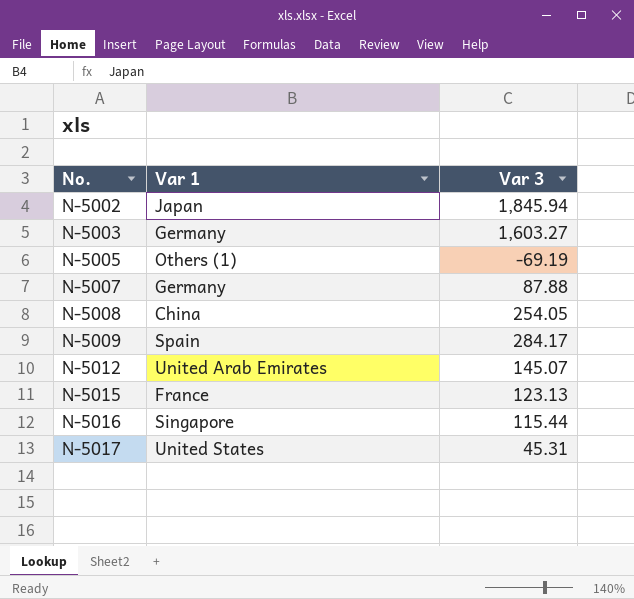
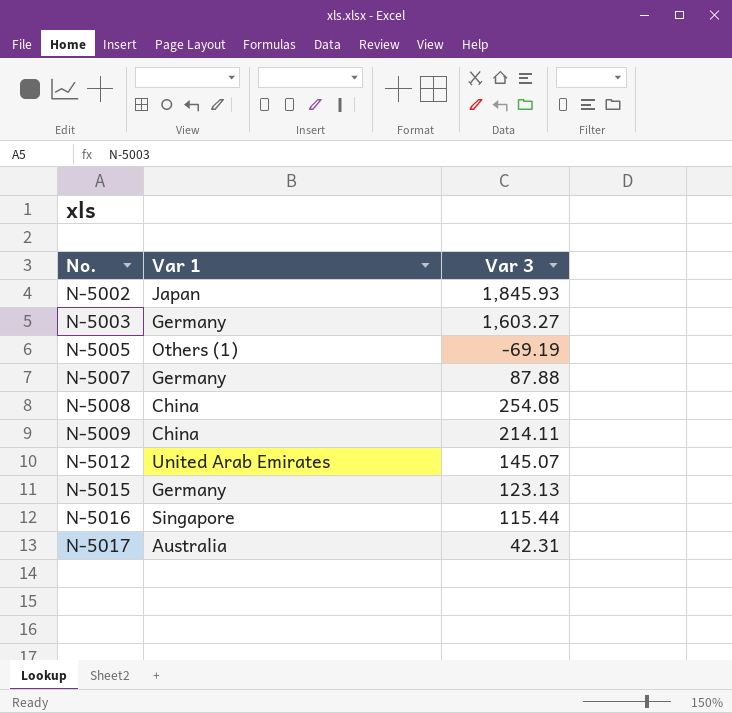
N-5002 | Var 3: 1,845.94 -> 1,845.93
N-5009 | Var 1: Spain -> China
N-5009 | Var 3: 284.17 -> 214.11
N-5015 | Var 1: France -> Germany
N-5017 | Var 1: United States -> Australia
N-5017 | Var 3: 45.31 -> 42.31

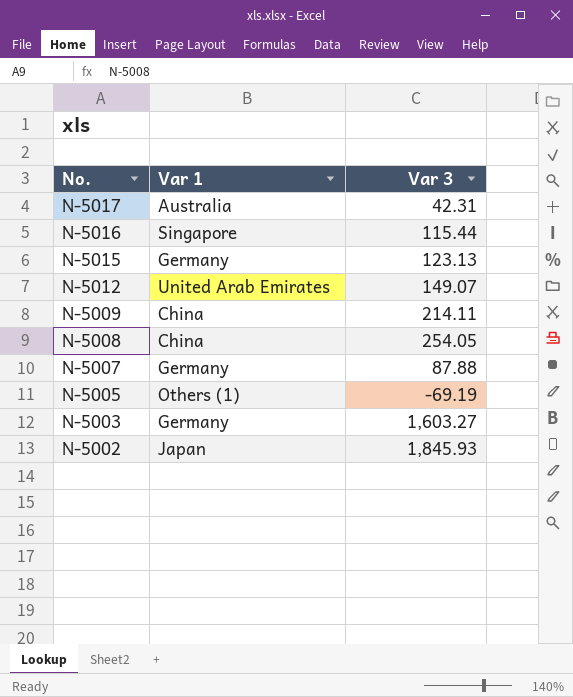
row order: No. ascending -> No. descending
N-5012 | Var 3: 145.07 -> 149.07

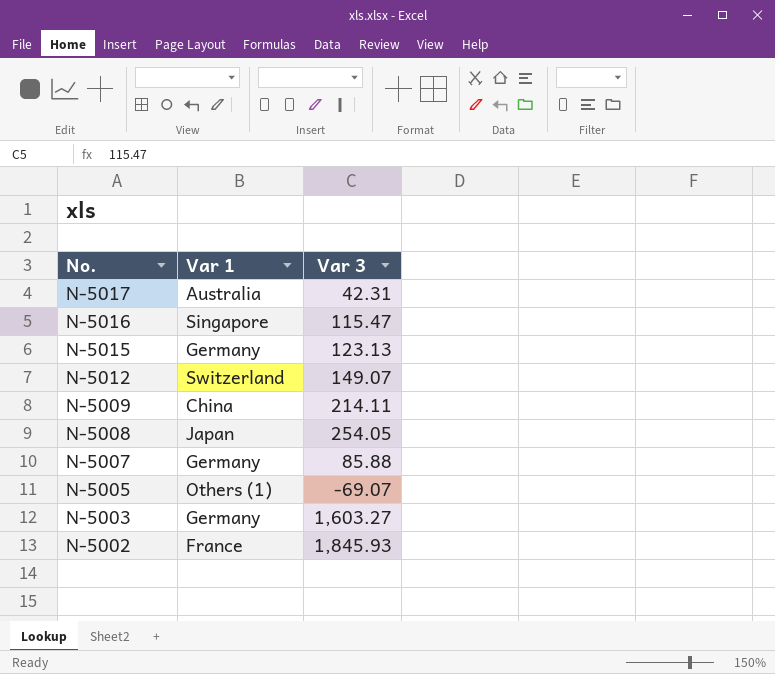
N-5016 | Var 3: 115.44 -> 115.47
N-5012 | Var 1: United Arab Emirates -> Switzerland
N-5008 | Var 1: China -> Japan
N-5007 | Var 3: 87.88 -> 85.88
N-5005 | Var 3: -69.19 -> -69.07
N-5002 | Var 1: Japan -> France

